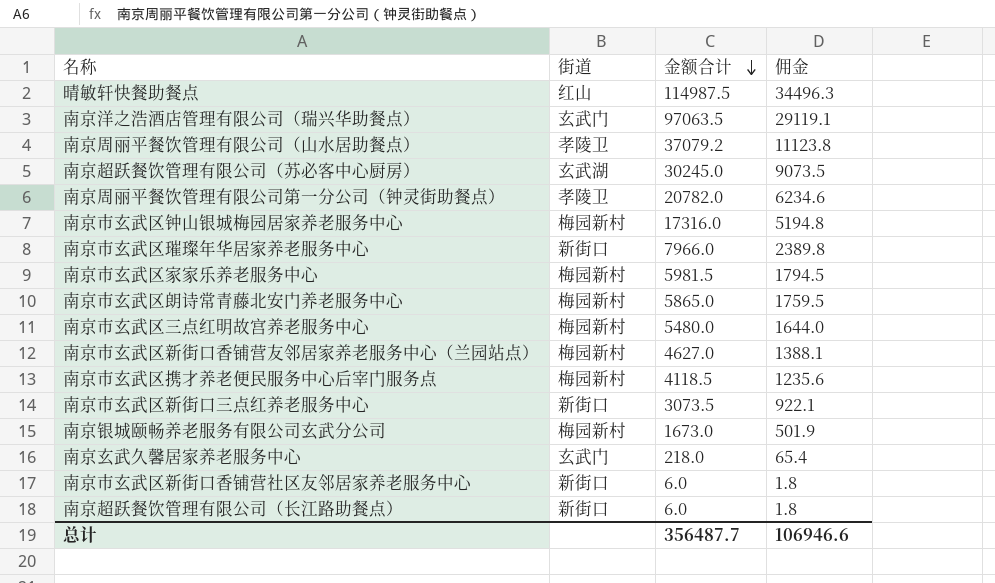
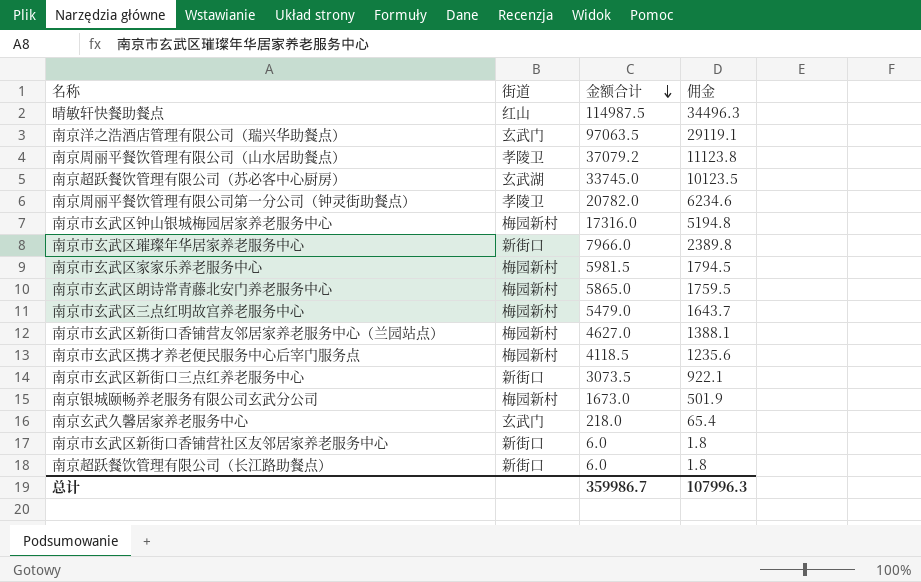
南京超跃餐饮管理有限公司（苏必客中心厨房） | 金额合计: 30245.0 -> 33745.0
南京超跃餐饮管理有限公司（苏必客中心厨房） | 佣金: 9073.5 -> 10123.5
南京市玄武区三点红明故宫养老服务中心 | 金额合计: 5480.0 -> 5479.0
南京市玄武区三点红明故宫养老服务中心 | 佣金: 1644.0 -> 1643.7
总计 | 金额合计: 356487.7 -> 359986.7
总计 | 佣金: 106946.6 -> 107996.3

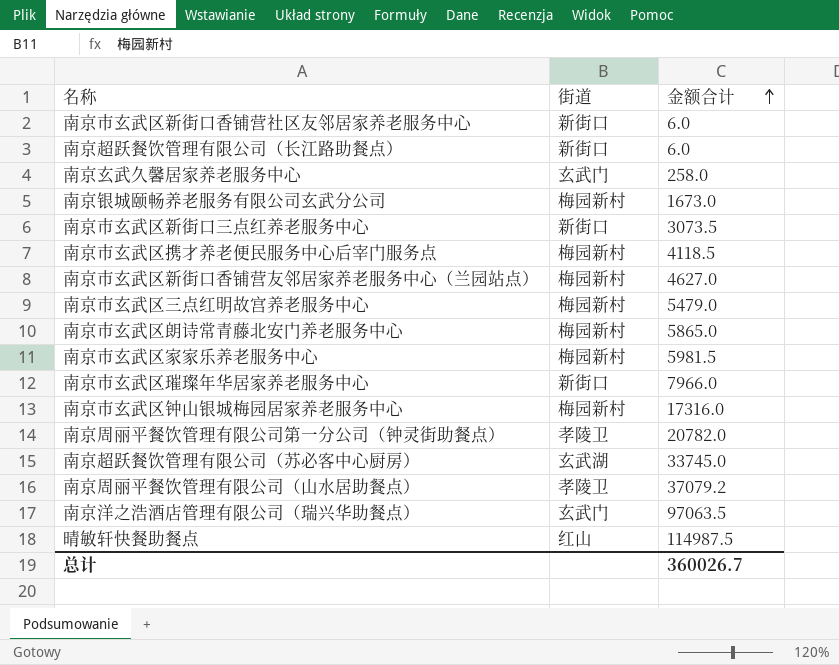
row order: 金额合计 descending -> 金额合计 ascending
column 佣金 | formula: [金额合计] * 0.3 -> none
南京玄武久馨居家养老服务中心 | 金额合计: 218.0 -> 258.0
总计 | 金额合计: 359986.7 -> 360026.7

